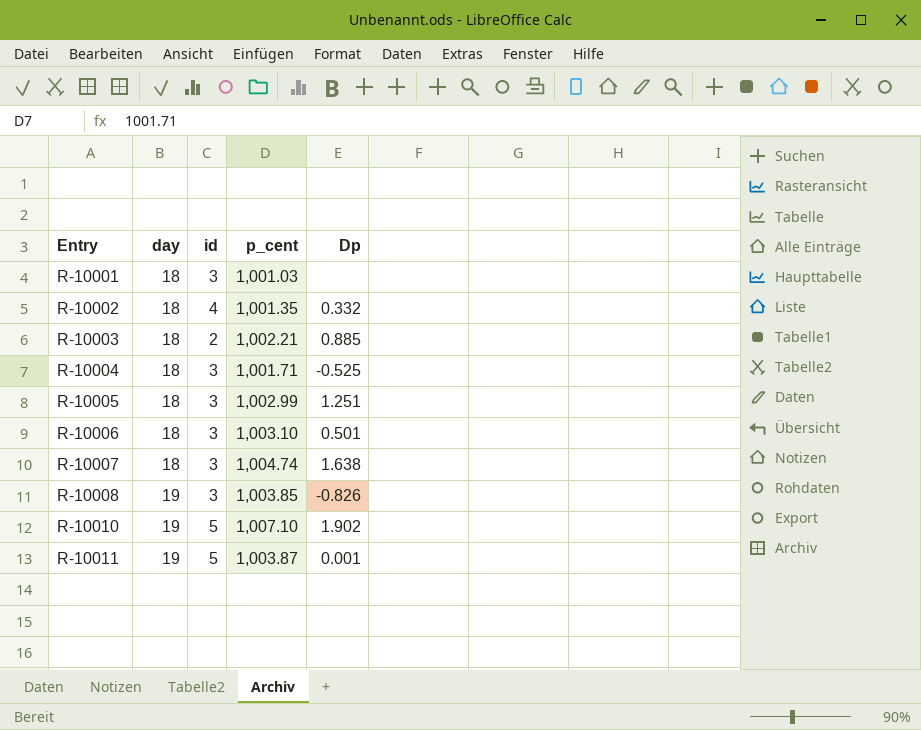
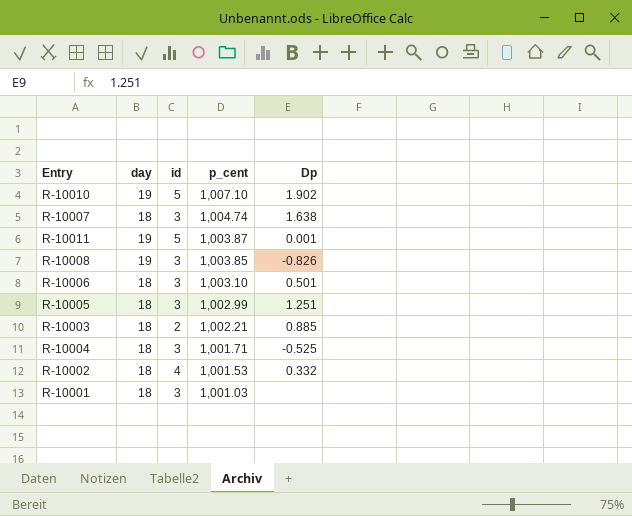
row order: Entry ascending -> p_cent descending
R-10002 | p_cent: 1,001.35 -> 1,001.53

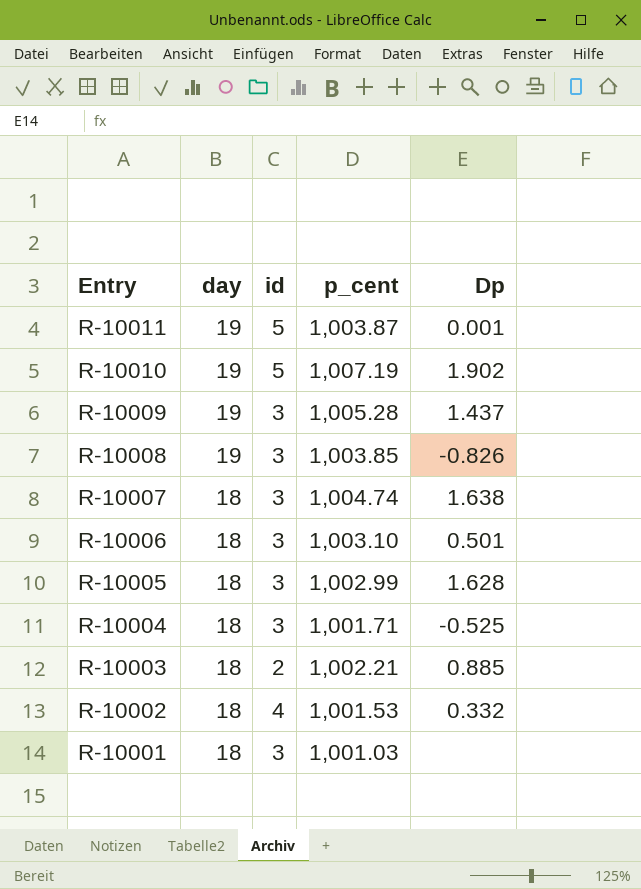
row order: p_cent descending -> Entry descending
R-10010 | p_cent: 1,007.10 -> 1,007.19
row R-10009: none -> 19 | 3 | 1,005.28 | 1.437
R-10005 | Dp: 1.251 -> 1.628

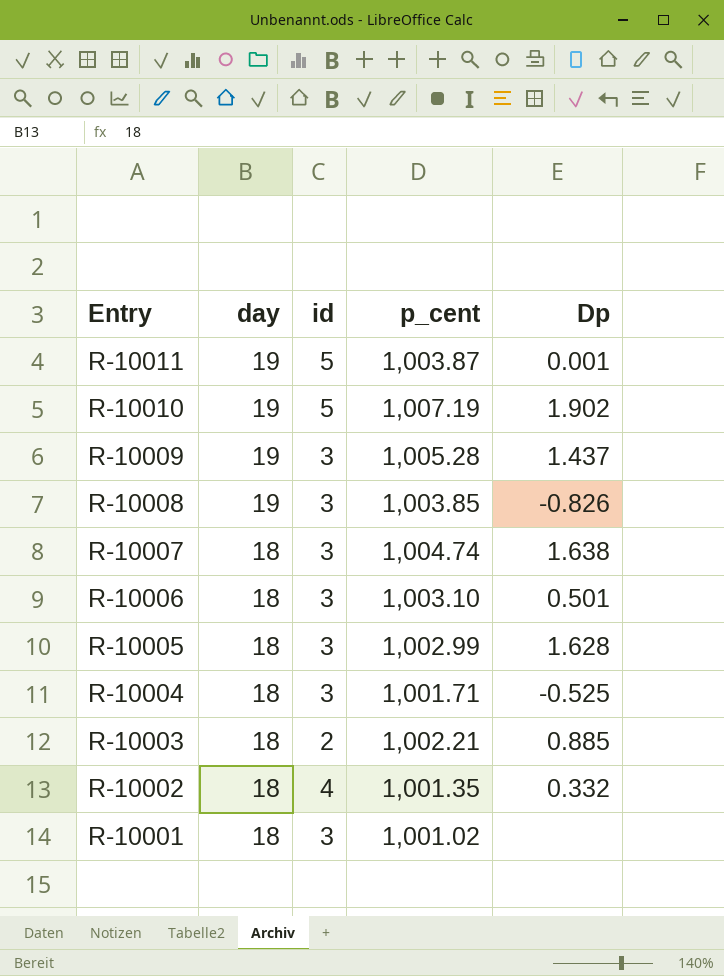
R-10002 | p_cent: 1,001.53 -> 1,001.35
R-10001 | p_cent: 1,001.03 -> 1,001.02

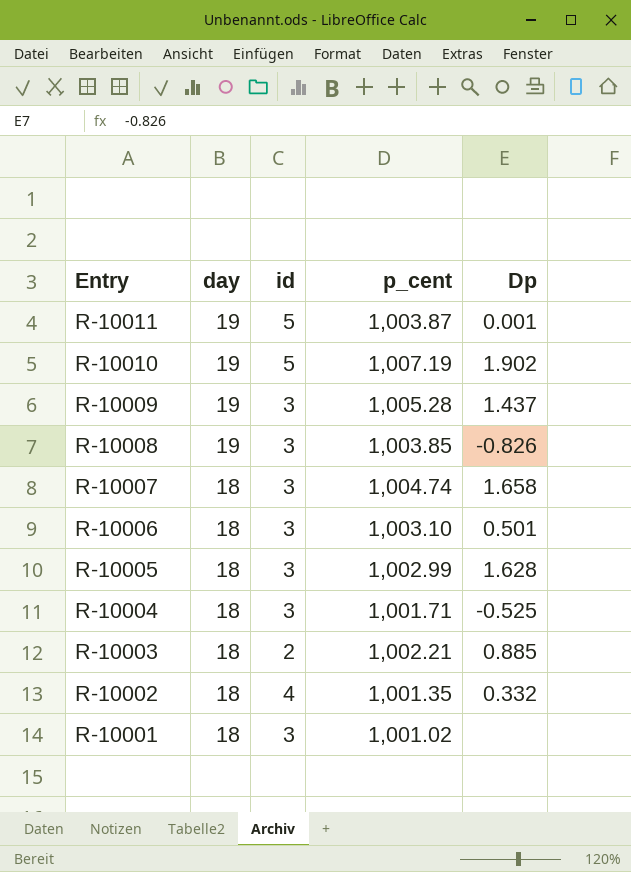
R-10007 | Dp: 1.638 -> 1.658

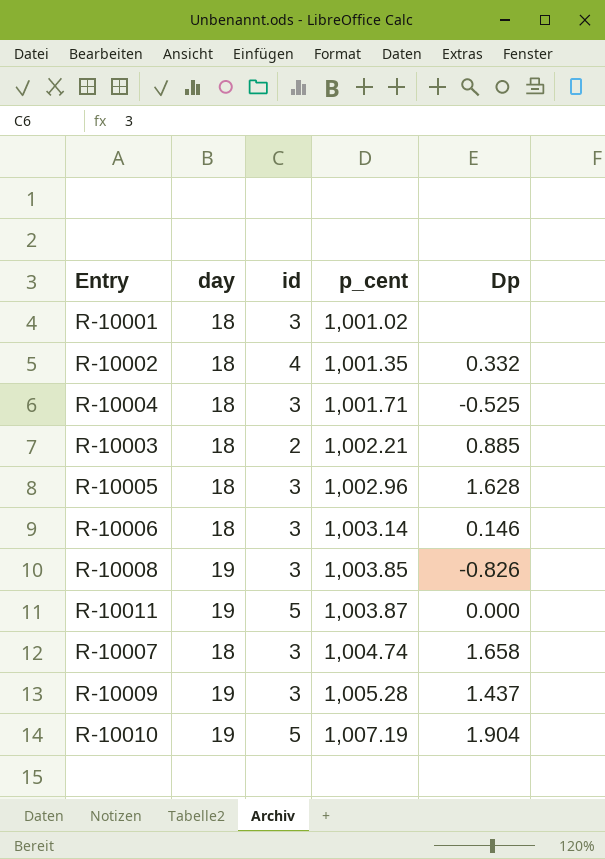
row order: Entry descending -> p_cent ascending
R-10005 | p_cent: 1,002.99 -> 1,002.96
R-10006 | p_cent: 1,003.10 -> 1,003.14
R-10006 | Dp: 0.501 -> 0.146
R-10011 | Dp: 0.001 -> 0.000
R-10010 | Dp: 1.902 -> 1.904

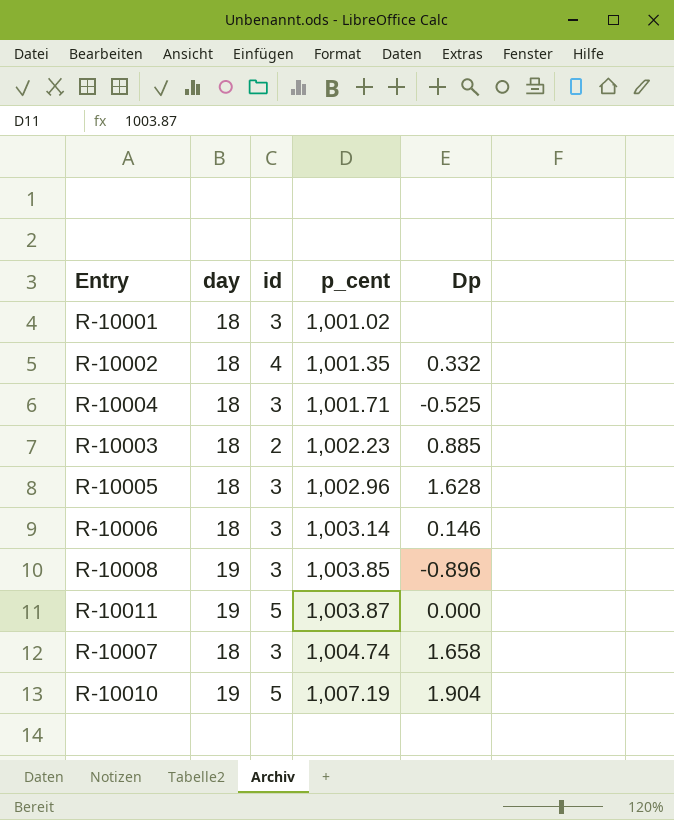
row R-10009: 19 | 3 | 1,005.28 | 1.437 -> none
R-10003 | p_cent: 1,002.21 -> 1,002.23
R-10008 | Dp: -0.826 -> -0.896

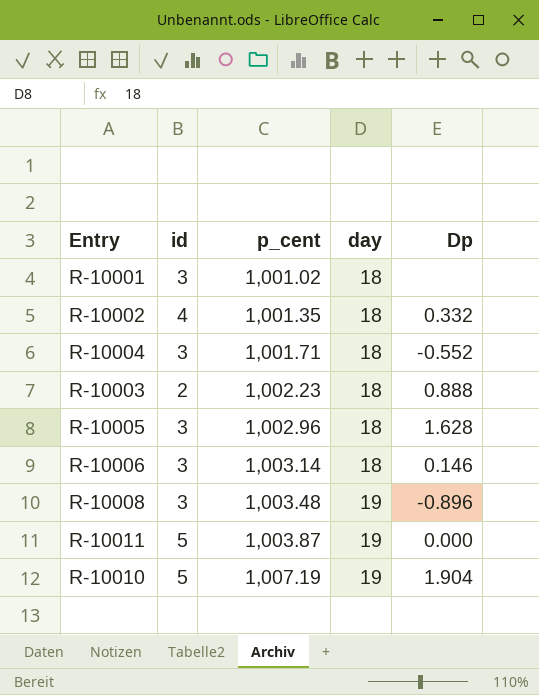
column day | position: 2 -> 4
row R-10007: 18 | 3 | 1,004.74 | 1.658 -> none
R-10004 | Dp: -0.525 -> -0.552
R-10003 | Dp: 0.885 -> 0.888
R-10008 | p_cent: 1,003.85 -> 1,003.48

